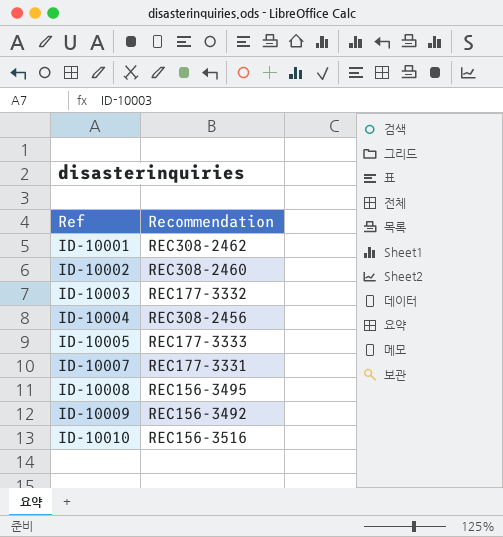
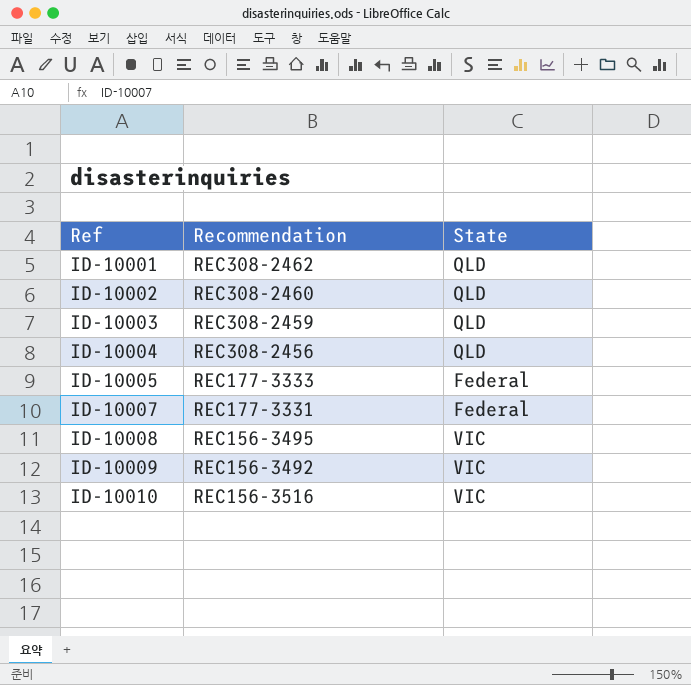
column State | position: none -> 3
ID-10003 | Recommendation: REC177-3332 -> REC308-2459

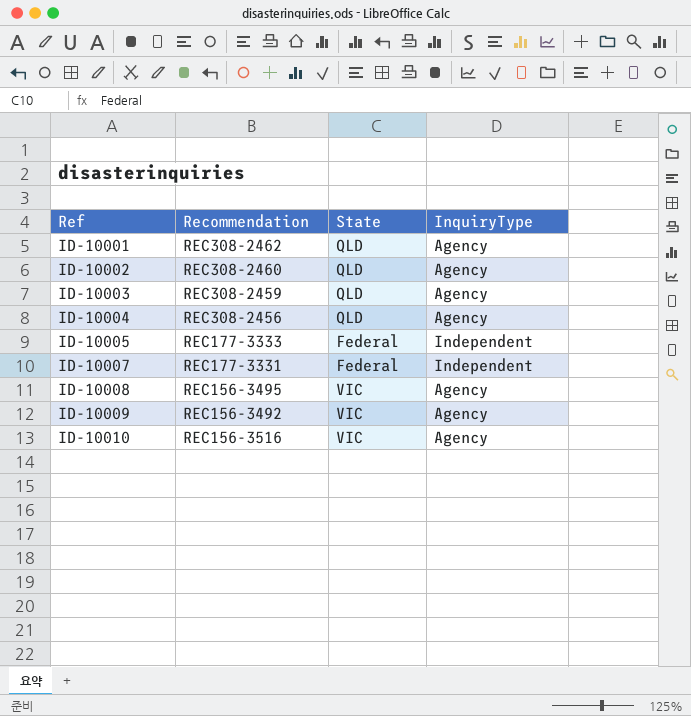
column InquiryType | position: none -> 4

